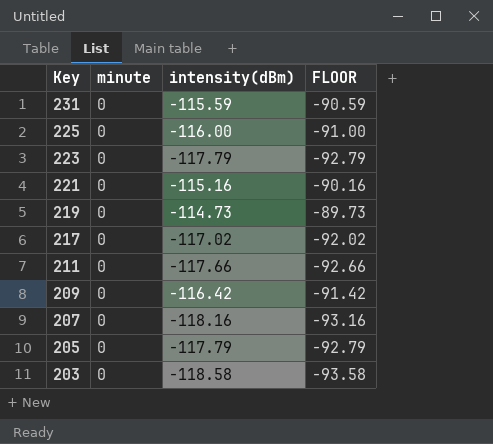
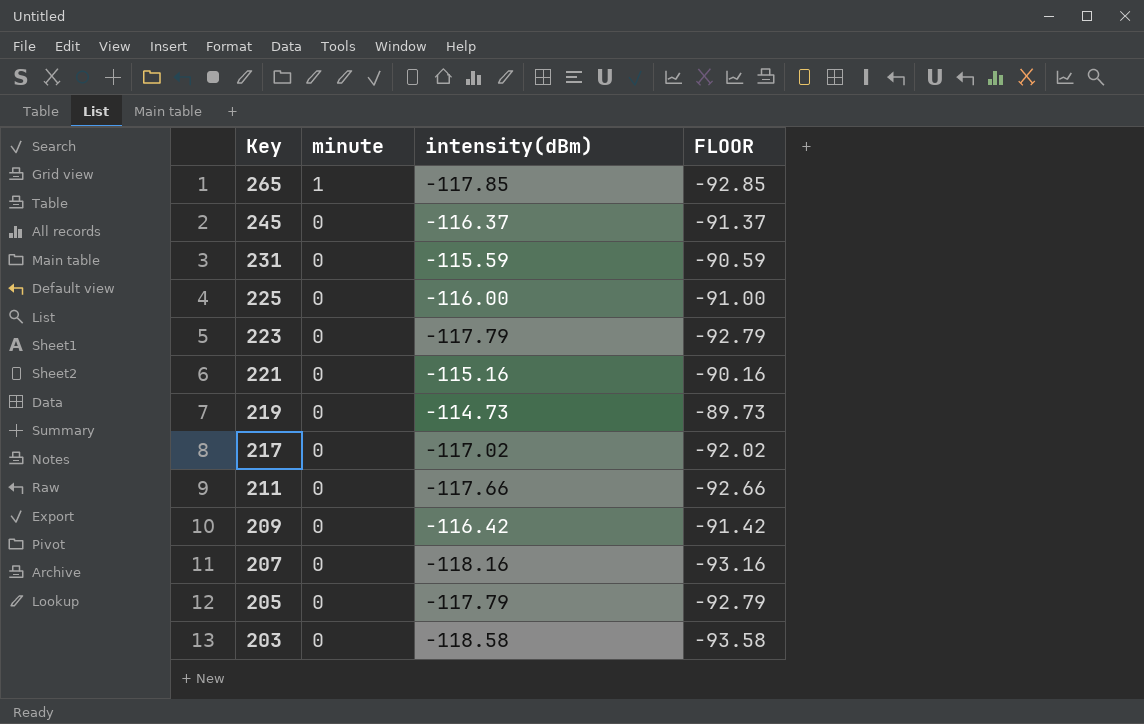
row 265: none -> 1 | -117.85 | -92.85
row 245: none -> 0 | -116.37 | -91.37

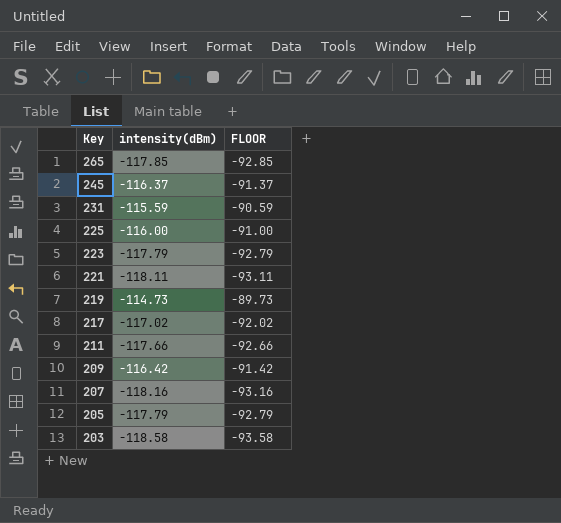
column minute | position: 2 -> none
221 | intensity(dBm): -115.16 -> -118.11
221 | FLOOR: -90.16 -> -93.11

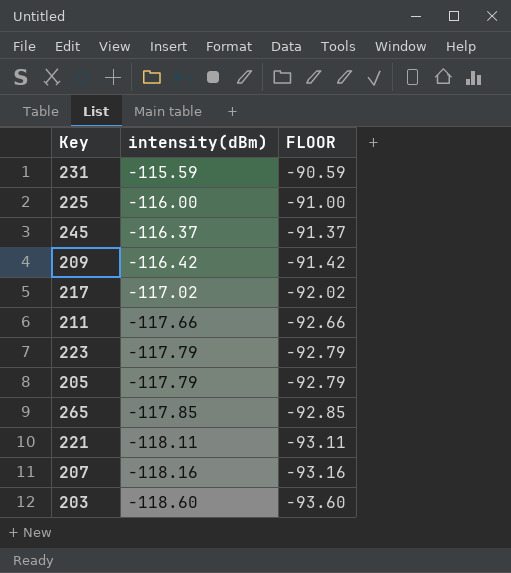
row order: Key descending -> intensity(dBm) descending
row 219: -114.73 | -89.73 -> none
203 | intensity(dBm): -118.58 -> -118.60
203 | FLOOR: -93.58 -> -93.60

